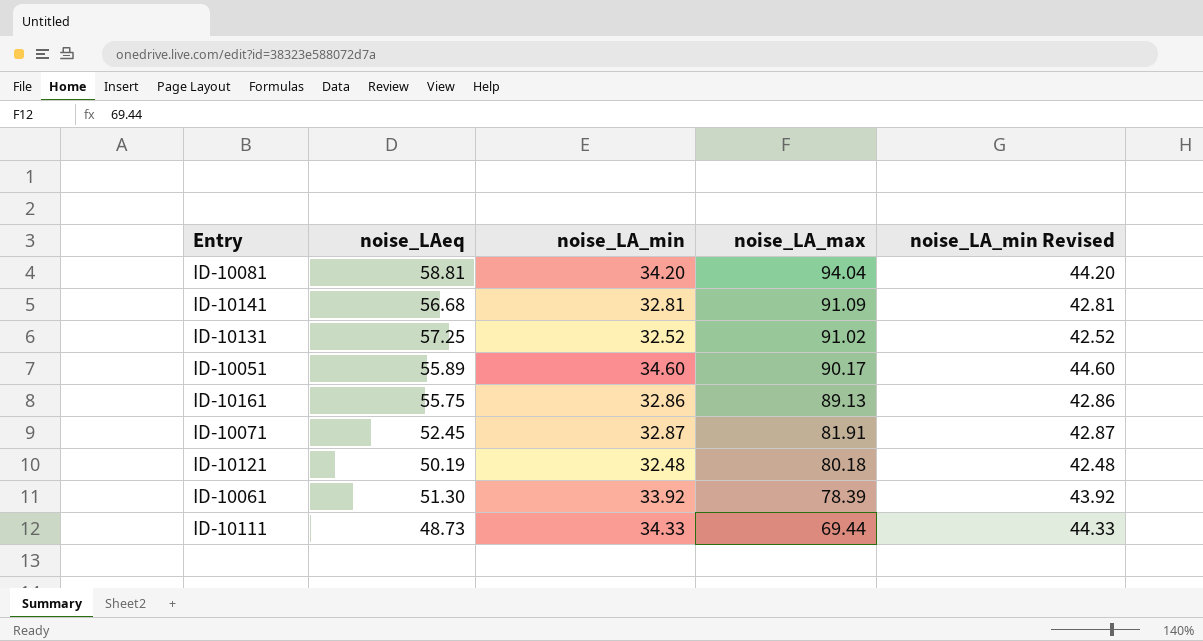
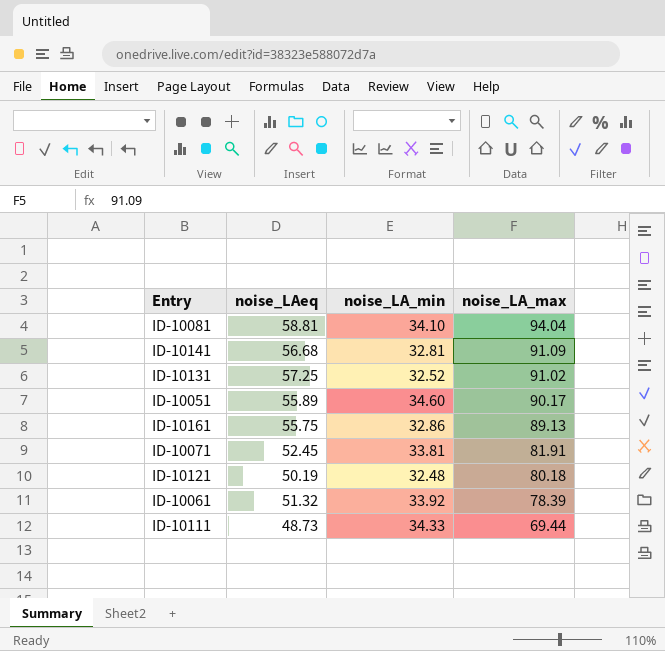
column noise_LA_min Revised | formula: [noise_LA_min] + 10 -> none
ID-10081 | noise_LA_min: 34.20 -> 34.10
ID-10071 | noise_LA_min: 32.87 -> 33.81
ID-10061 | noise_LAeq: 51.30 -> 51.32

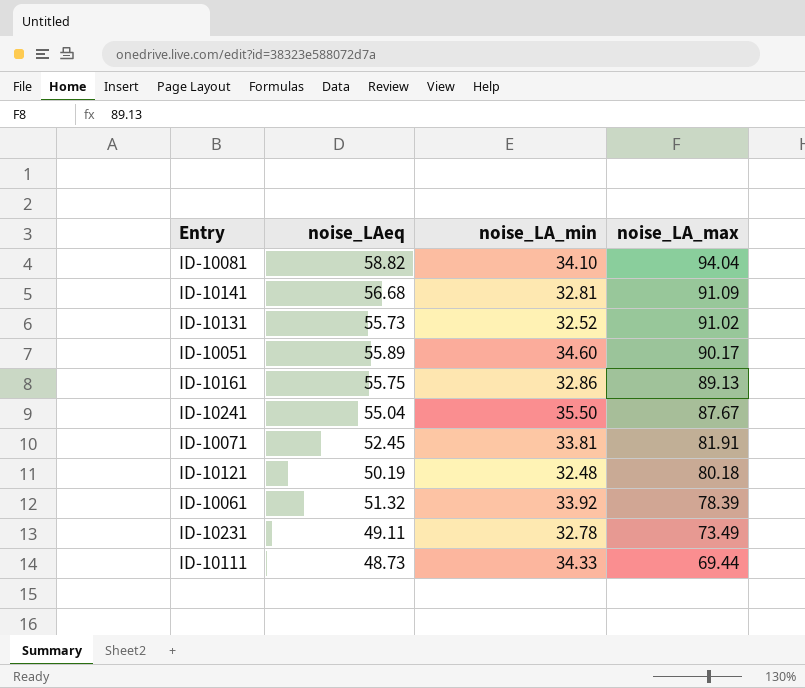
ID-10081 | noise_LAeq: 58.81 -> 58.82
ID-10131 | noise_LAeq: 57.25 -> 55.73
row ID-10241: none -> 55.04 | 35.50 | 87.67
row ID-10231: none -> 49.11 | 32.78 | 73.49

